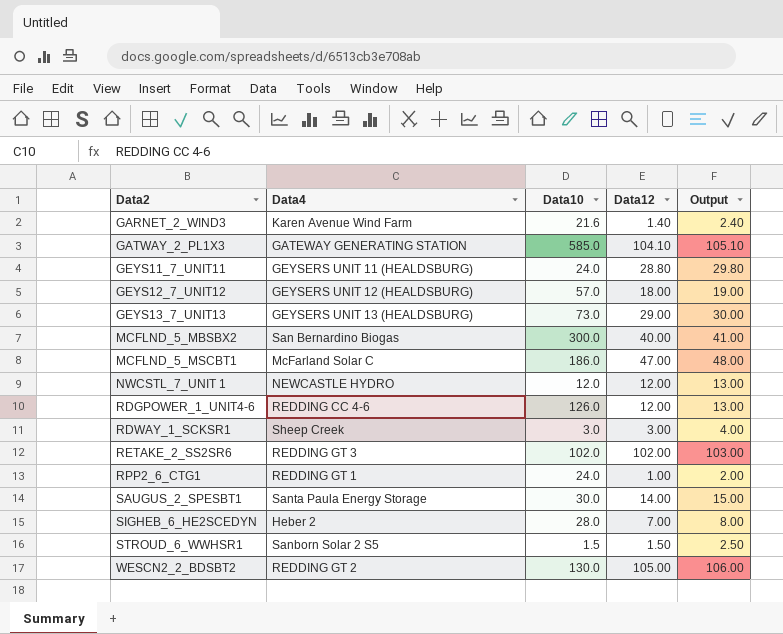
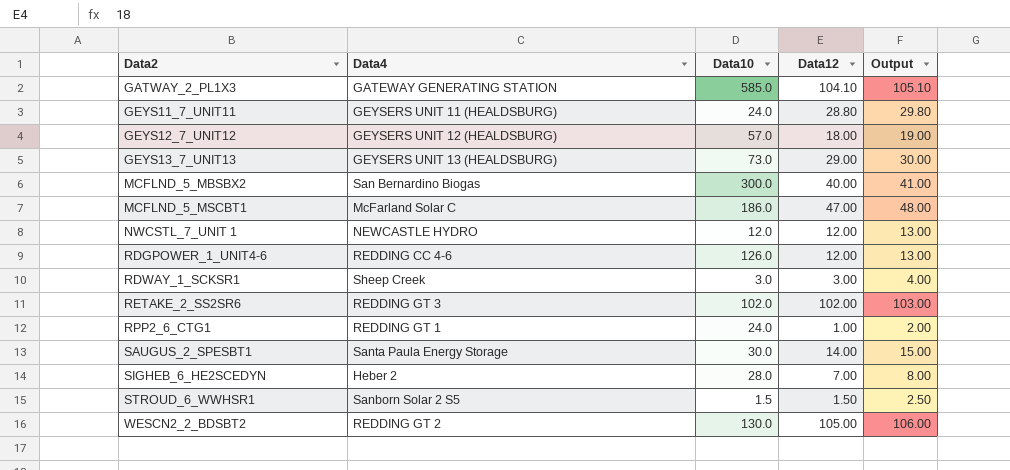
row GARNET_2_WIND3: Karen Avenue Wind Farm | 21.6 | 1.40 | 2.40 -> none

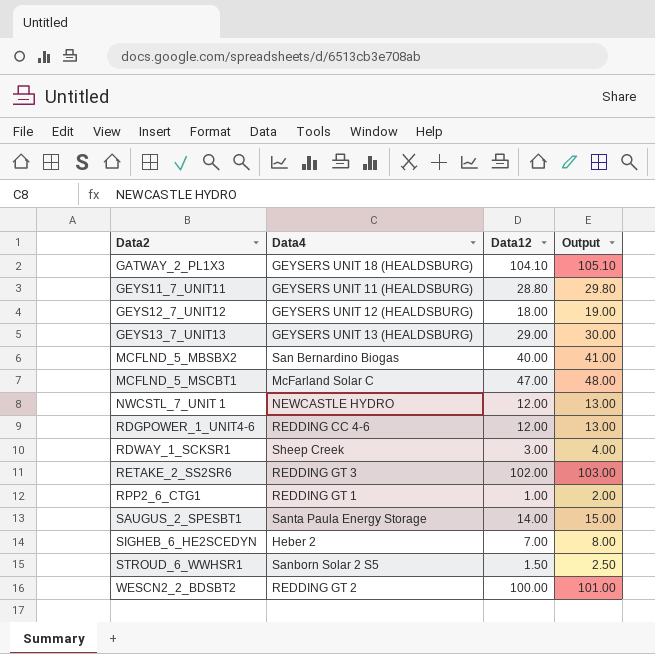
column Data10 | position: 3 -> none
GATWAY_2_PL1X3 | Data4: GATEWAY GENERATING STATION -> GEYSERS UNIT 18 (HEALDSBURG)
WESCN2_2_BDSBT2 | Data12: 105.00 -> 100.00
WESCN2_2_BDSBT2 | Output: 106.00 -> 101.00

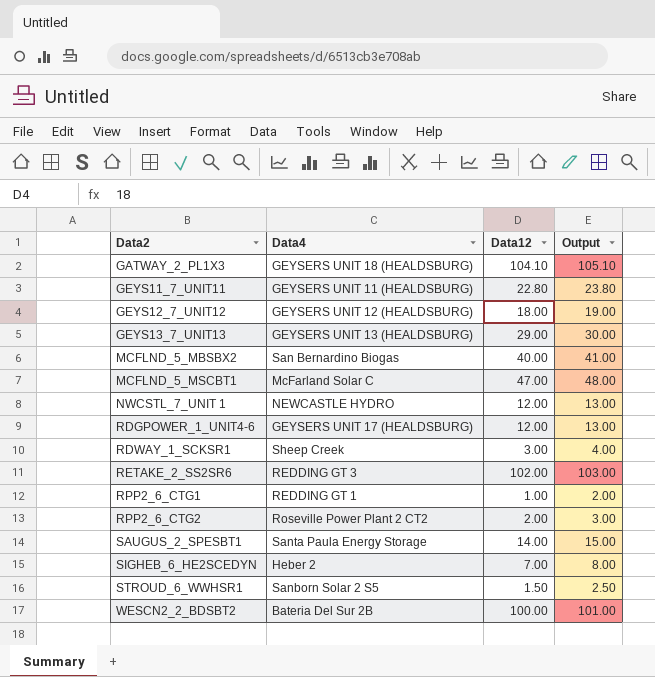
GEYS11_7_UNIT11 | Data12: 28.80 -> 22.80
GEYS11_7_UNIT11 | Output: 29.80 -> 23.80
RDGPOWER_1_UNIT4-6 | Data4: REDDING CC 4-6 -> GEYSERS UNIT 17 (HEALDSBURG)
row RPP2_6_CTG2: none -> Roseville Power Plant 2 CT2 | 2.00 | 3.00
WESCN2_2_BDSBT2 | Data4: REDDING GT 2 -> Bateria Del Sur 2B

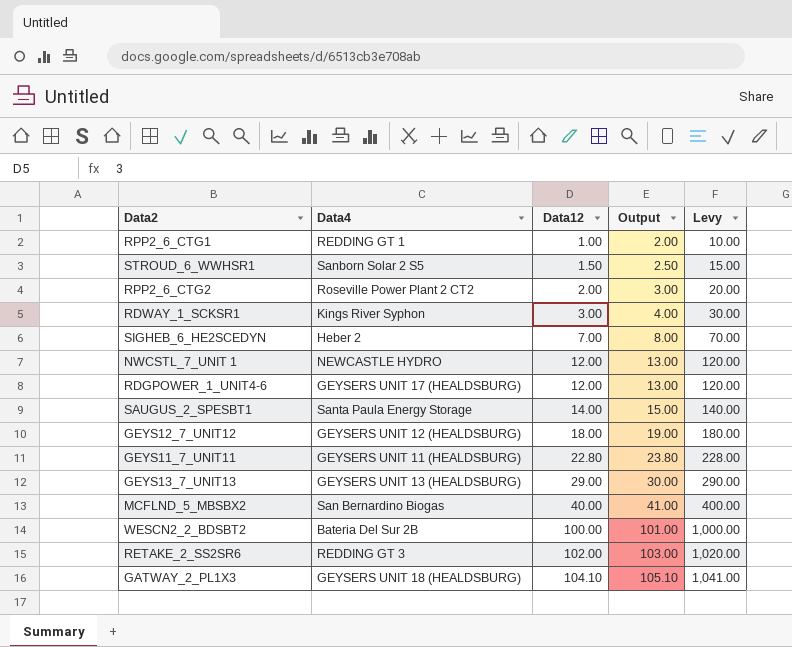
row order: Data2 ascending -> Data12 ascending
column Levy | formula: none -> [Data12] * 10
row MCFLND_5_MSCBT1: McFarland Solar C | 47.00 | 48.00 -> none
RDWAY_1_SCKSR1 | Data4: Sheep Creek -> Kings River Syphon

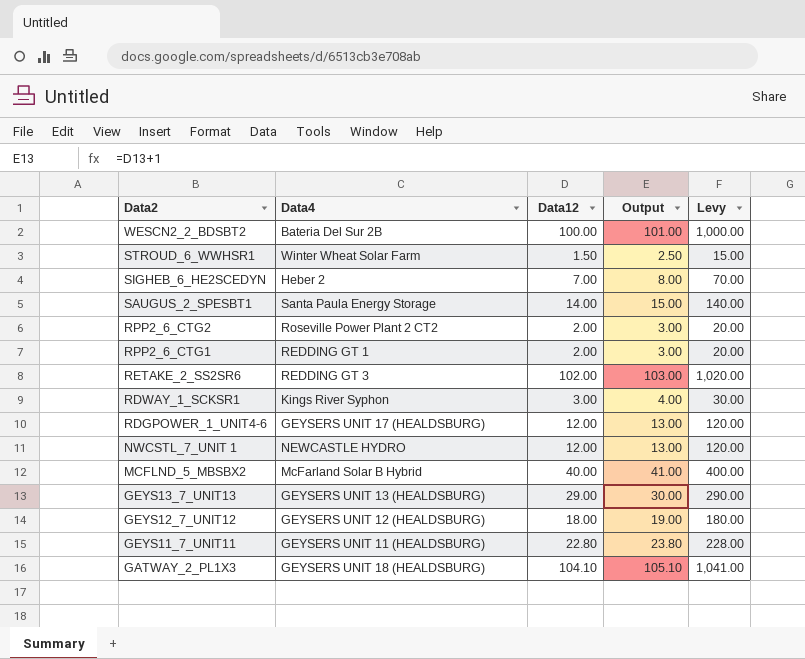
row order: Data12 ascending -> Data2 descending
STROUD_6_WWHSR1 | Data4: Sanborn Solar 2 S5 -> Winter Wheat Solar Farm
RPP2_6_CTG1 | Data12: 1.00 -> 2.00
RPP2_6_CTG1 | Output: 2.00 -> 3.00
RPP2_6_CTG1 | Levy: 10.00 -> 20.00
MCFLND_5_MBSBX2 | Data4: San Bernardino Biogas -> McFarland Solar B Hybrid

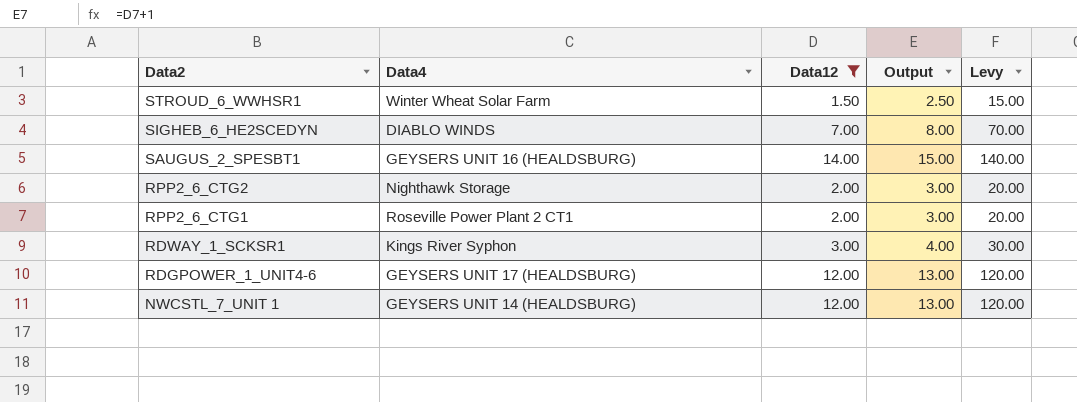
filter: none -> Data12 <= 14.00
SIGHEB_6_HE2SCEDYN | Data4: Heber 2 -> DIABLO WINDS
SAUGUS_2_SPESBT1 | Data4: Santa Paula Energy Storage -> GEYSERS UNIT 16 (HEALDSBURG)
RPP2_6_CTG2 | Data4: Roseville Power Plant 2 CT2 -> Nighthawk Storage
RPP2_6_CTG1 | Data4: REDDING GT 1 -> Roseville Power Plant 2 CT1
NWCSTL_7_UNIT 1 | Data4: NEWCASTLE HYDRO -> GEYSERS UNIT 14 (HEALDSBURG)

